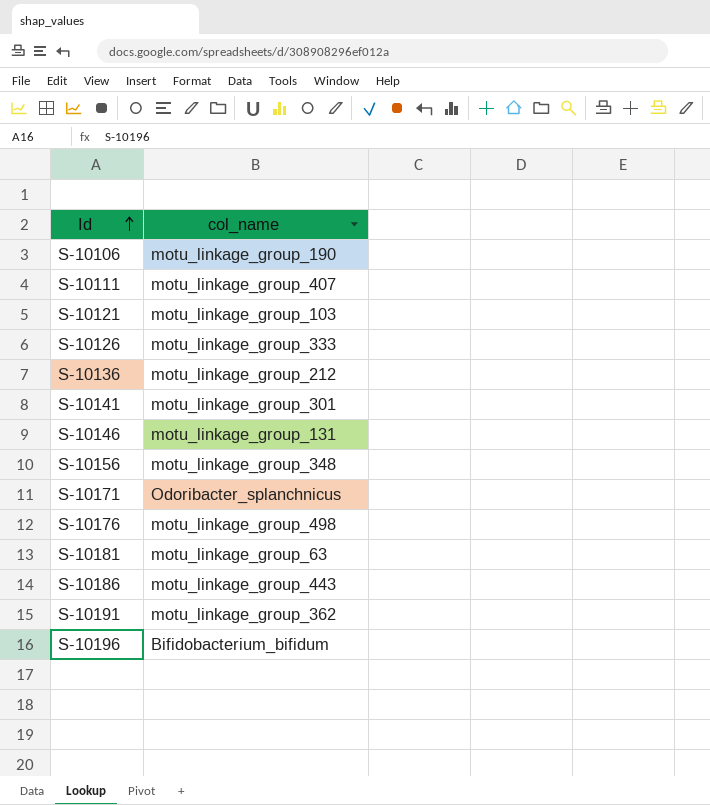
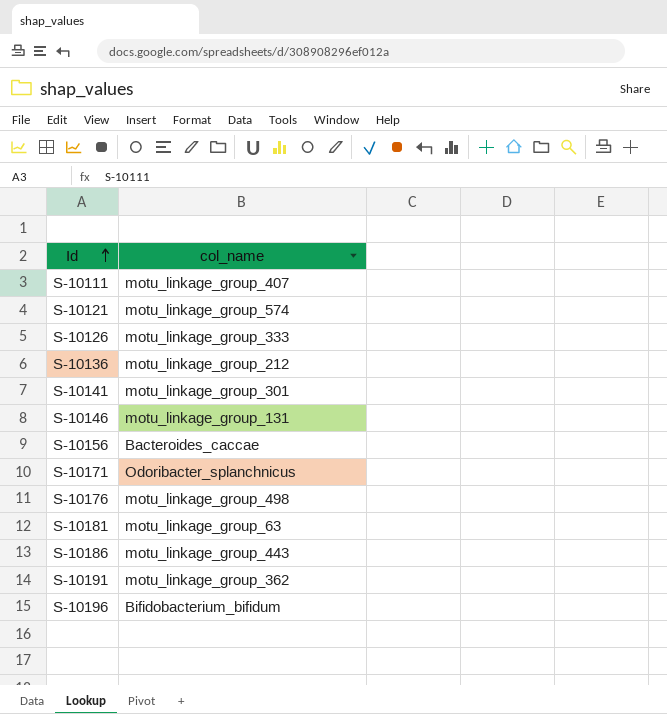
row S-10106: motu_linkage_group_190 -> none
S-10121 | col_name: motu_linkage_group_103 -> motu_linkage_group_574
S-10156 | col_name: motu_linkage_group_348 -> Bacteroides_caccae

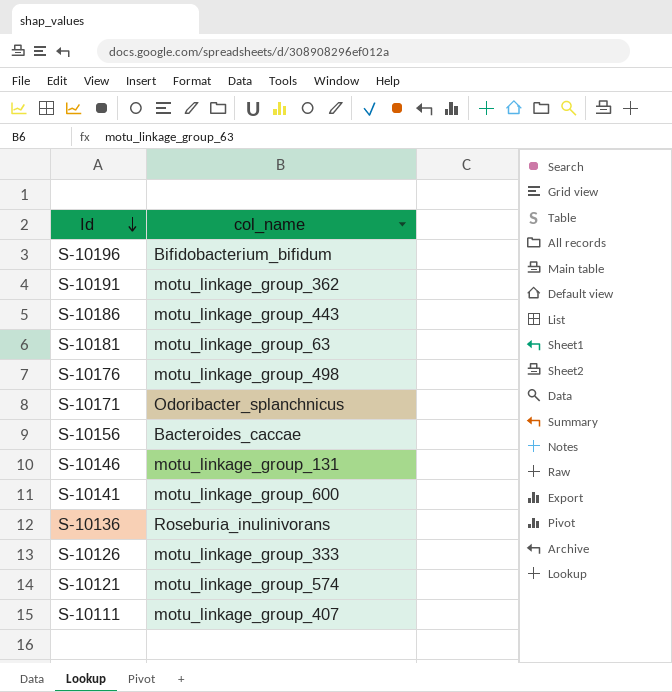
row order: Id ascending -> Id descending
S-10141 | col_name: motu_linkage_group_301 -> motu_linkage_group_600
S-10136 | col_name: motu_linkage_group_212 -> Roseburia_inulinivorans

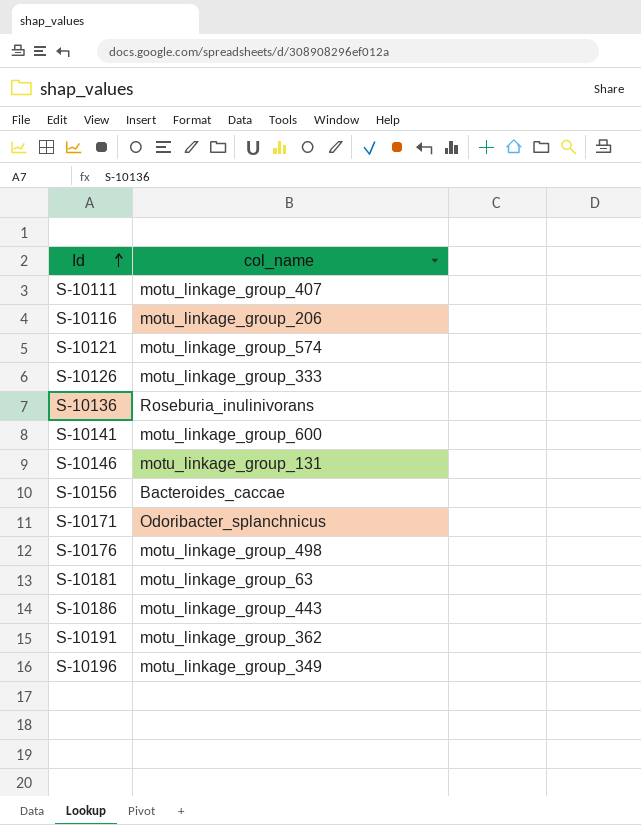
row order: Id descending -> Id ascending
row S-10116: none -> motu_linkage_group_206
S-10196 | col_name: Bifidobacterium_bifidum -> motu_linkage_group_349

